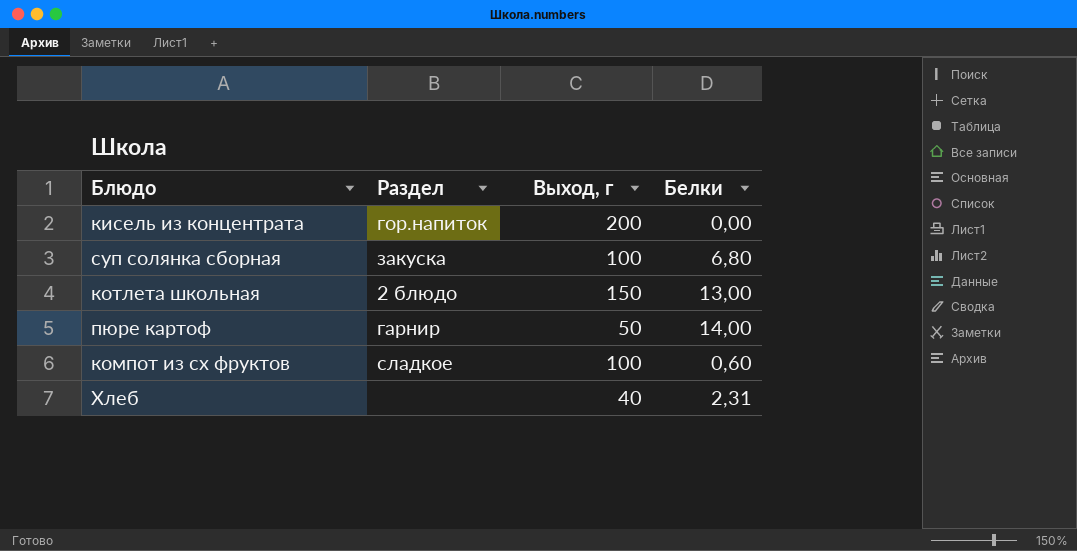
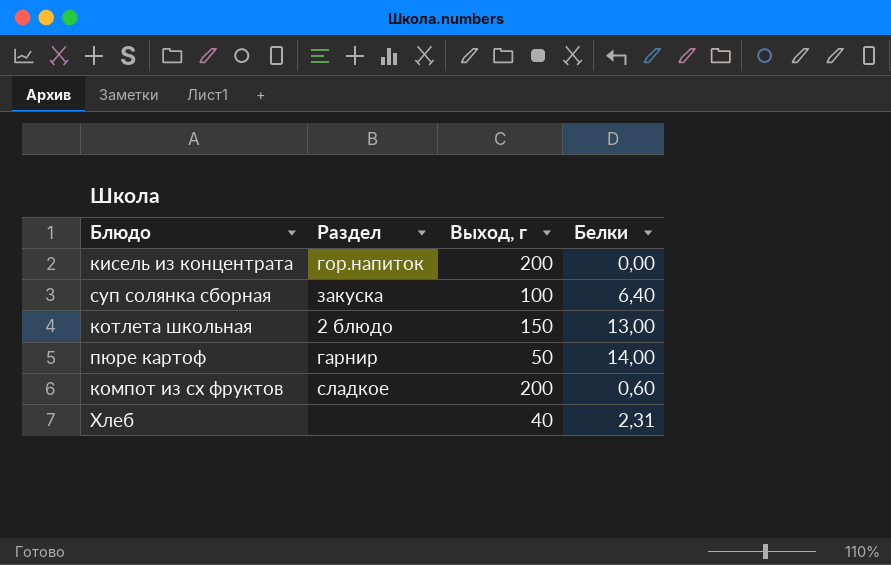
суп солянка сборная | Белки: 6,80 -> 6,40
компот из сх фруктов | Выход, г: 100 -> 200

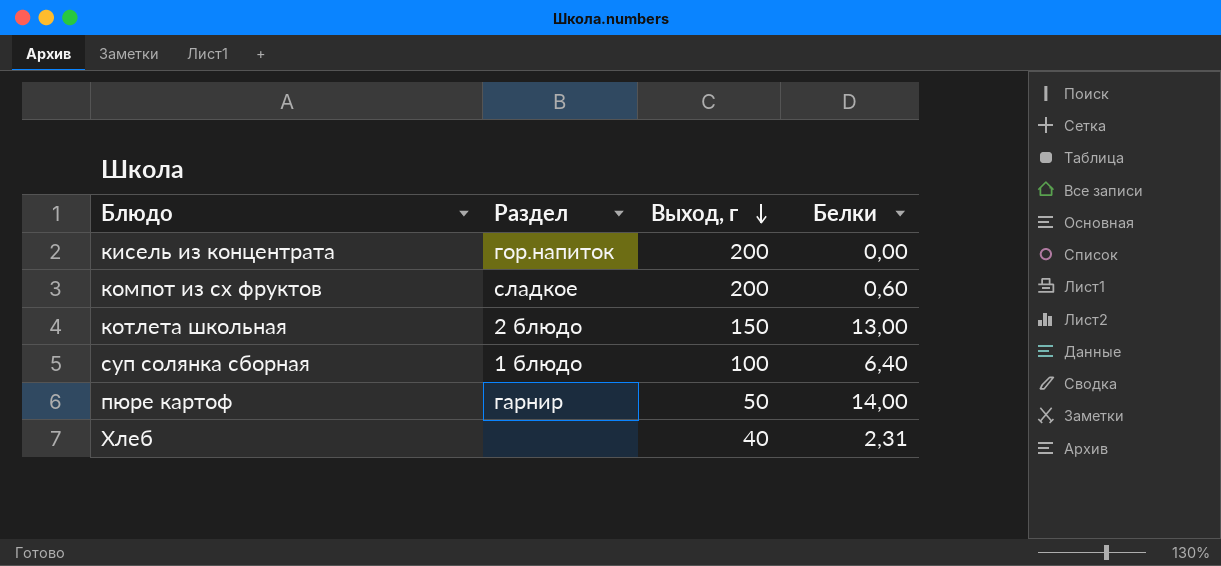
row order: none -> Выход, г descending
суп солянка сборная | Раздел: закуска -> 1 блюдо

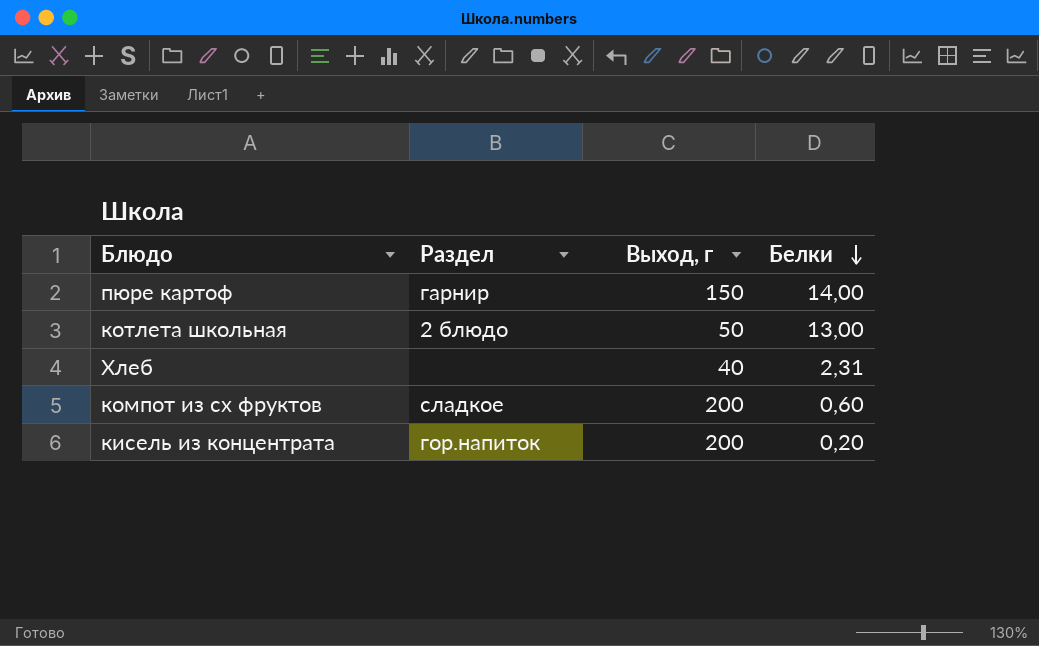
row order: Выход, г descending -> Белки descending
row суп солянка сборная: 1 блюдо | 100 | 6,40 -> none
пюре картоф | Выход, г: 50 -> 150
котлета школьная | Выход, г: 150 -> 50
кисель из концентрата | Белки: 0,00 -> 0,20

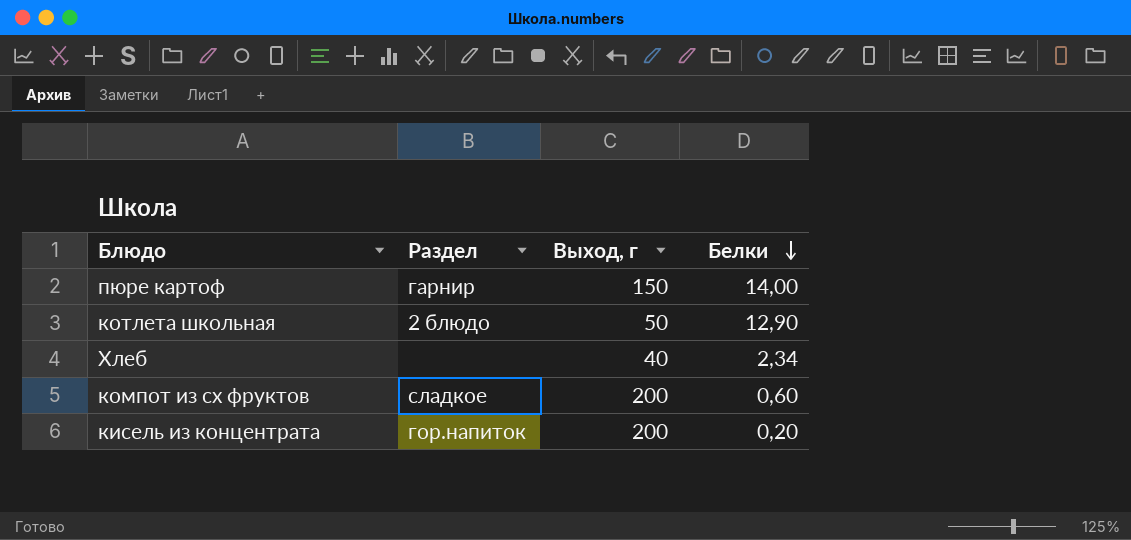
котлета школьная | Белки: 13,00 -> 12,90
Хлеб | Белки: 2,31 -> 2,34

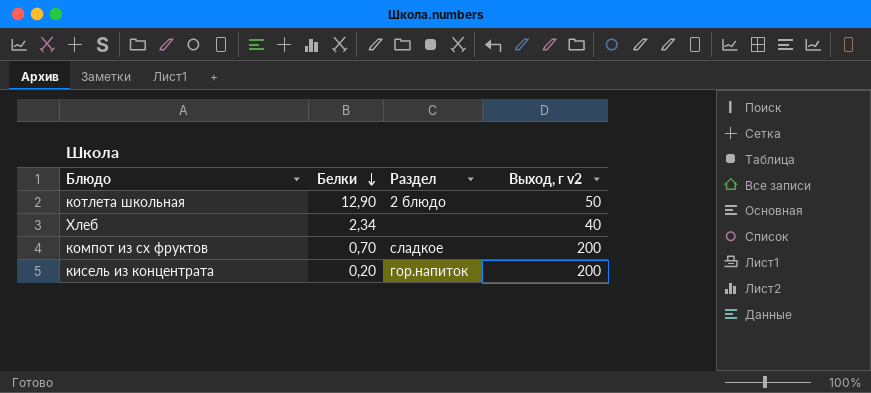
column Белки | position: 4 -> 2
column name: Выход, г -> Выход, г v2
row пюре картоф: гарнир | 150 | 14,00 -> none
компот из сх фруктов | Белки: 0,60 -> 0,70

